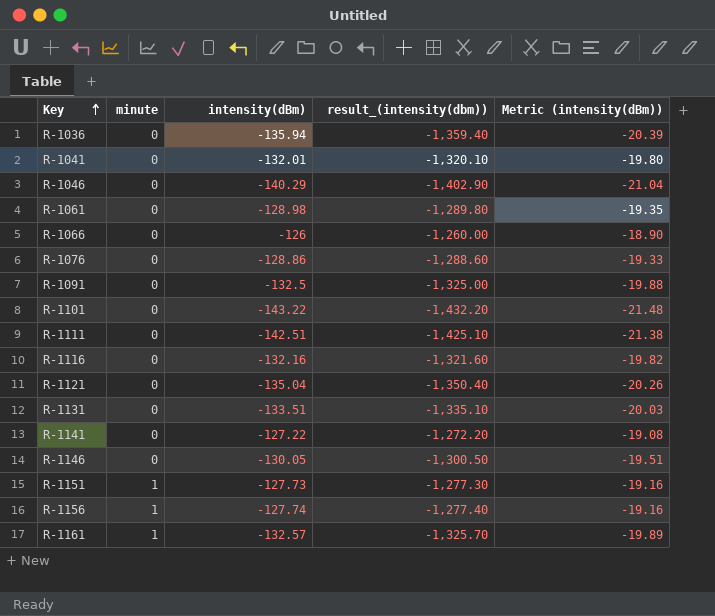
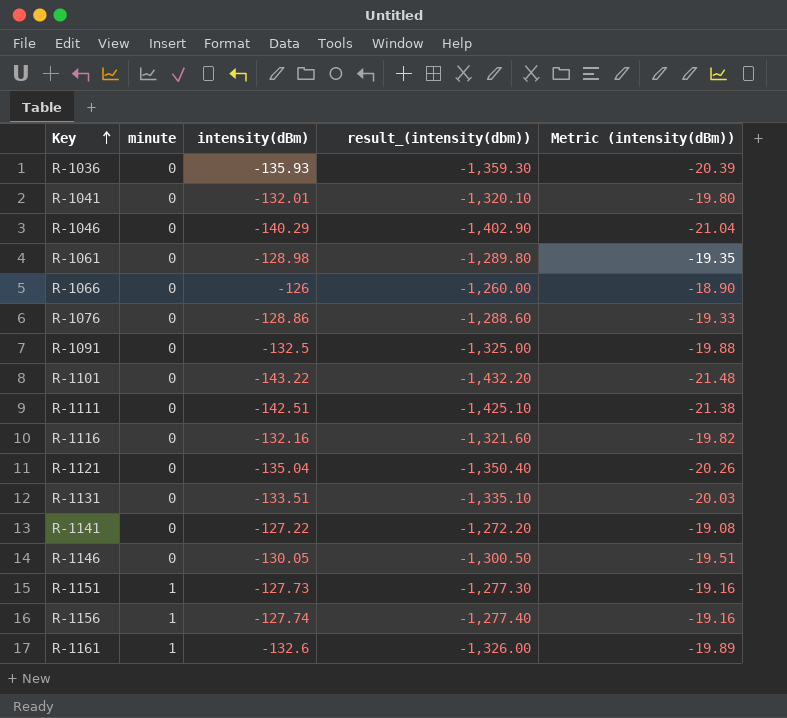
R-1036 | intensity(dBm): -135.94 -> -135.93
R-1036 | result_(intensity(dbm)): -1,359.40 -> -1,359.30
R-1161 | intensity(dBm): -132.57 -> -132.6
R-1161 | result_(intensity(dbm)): -1,325.70 -> -1,326.00

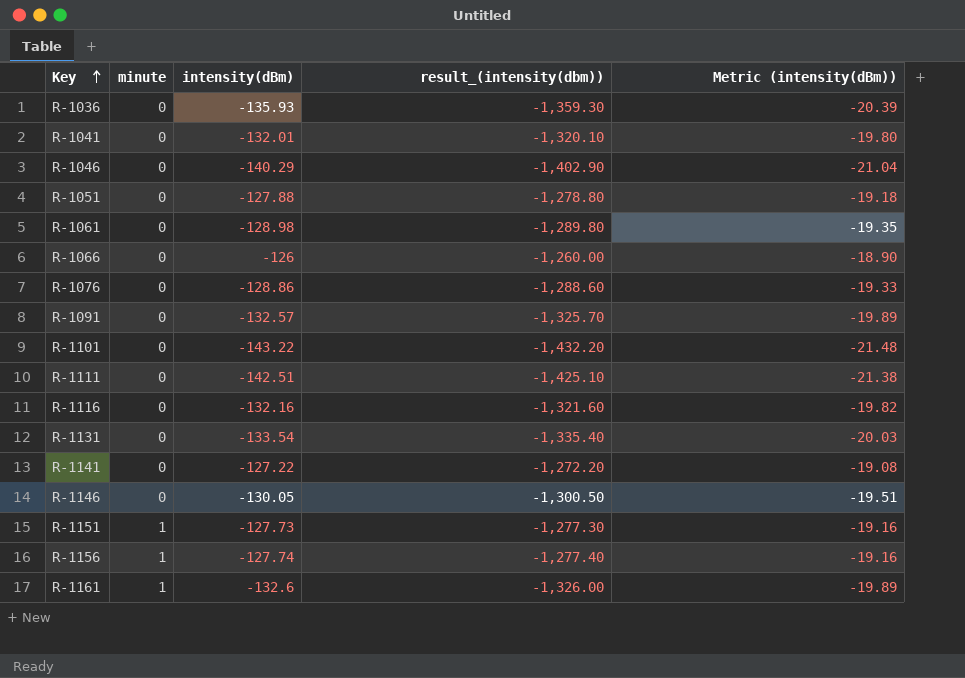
row R-1121: 0 | -135.04 | -1,350.40 | -20.26 -> none
row R-1051: none -> 0 | -127.88 | -1,278.80 | -19.18
R-1091 | intensity(dBm): -132.5 -> -132.57
R-1091 | result_(intensity(dbm)): -1,325.00 -> -1,325.70
R-1091 | Metric (intensity(dBm)): -19.88 -> -19.89
R-1131 | intensity(dBm): -133.51 -> -133.54
R-1131 | result_(intensity(dbm)): -1,335.10 -> -1,335.40

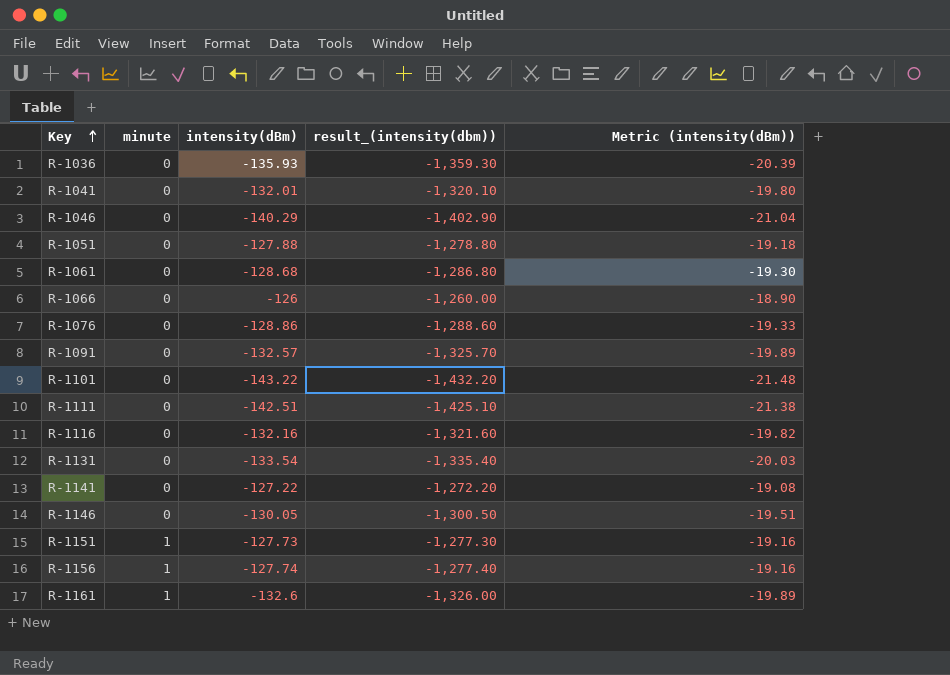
R-1061 | intensity(dBm): -128.98 -> -128.68
R-1061 | result_(intensity(dbm)): -1,289.80 -> -1,286.80
R-1061 | Metric (intensity(dBm)): -19.35 -> -19.30

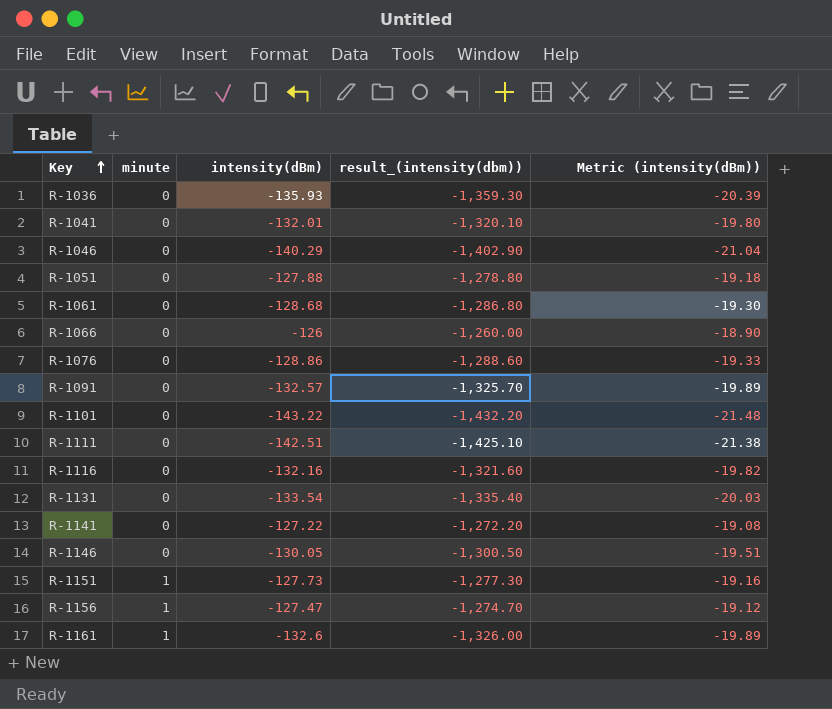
R-1156 | intensity(dBm): -127.74 -> -127.47
R-1156 | result_(intensity(dbm)): -1,277.40 -> -1,274.70
R-1156 | Metric (intensity(dBm)): -19.16 -> -19.12

